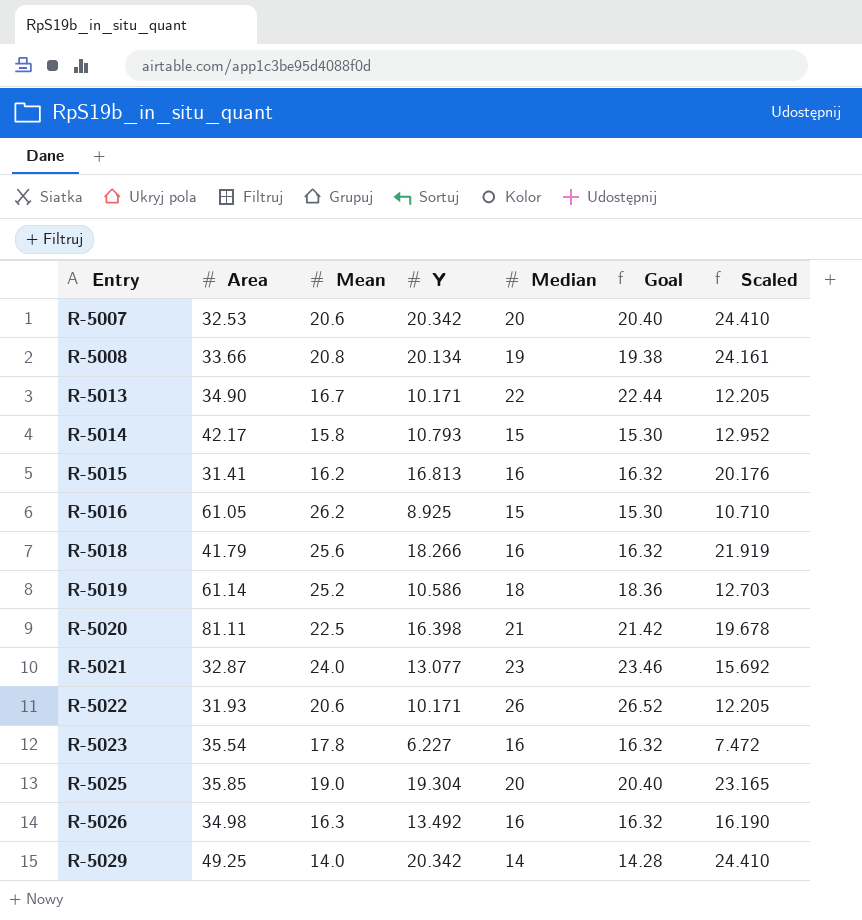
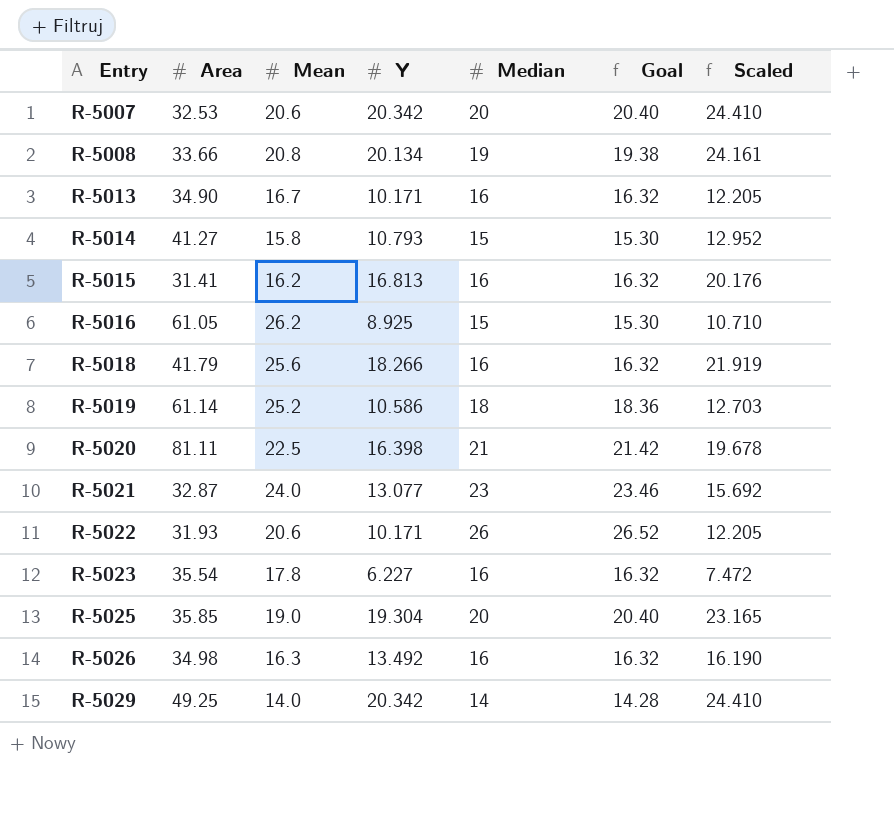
R-5013 | Median: 22 -> 16
R-5013 | Goal: 22.44 -> 16.32
R-5014 | Area: 42.17 -> 41.27

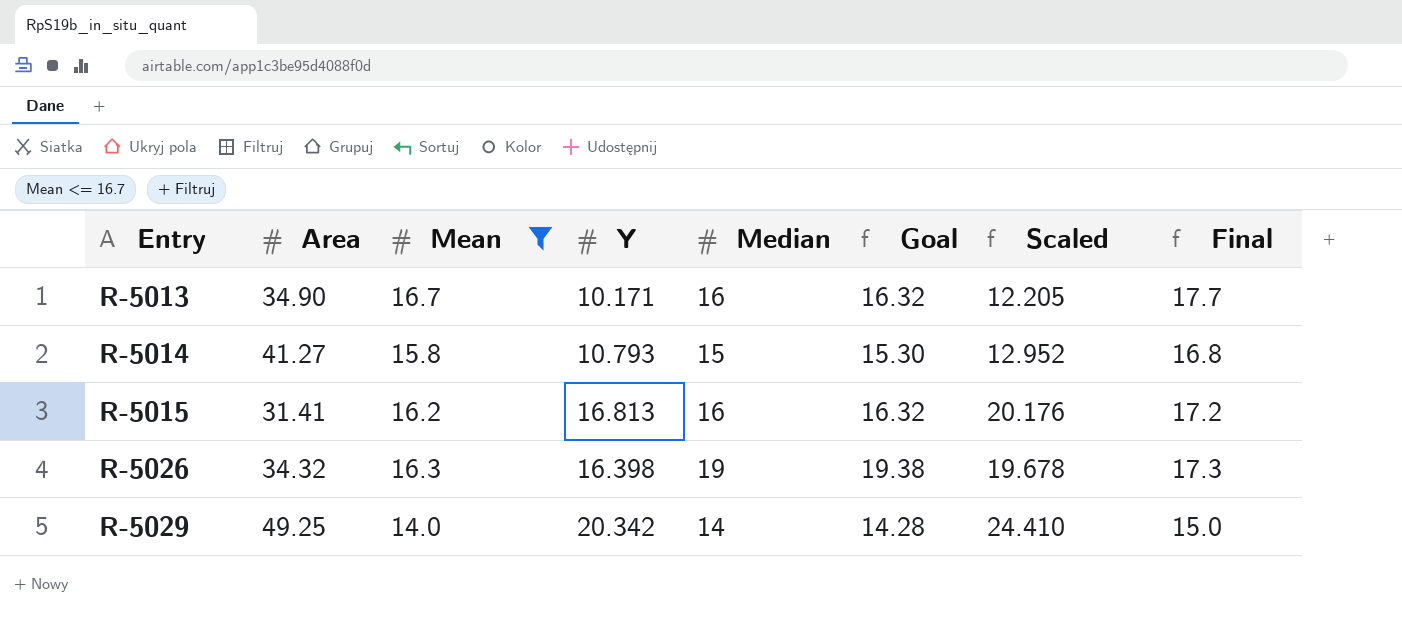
filter: none -> Mean <= 16.7
column Final | formula: none -> [Mean] + 1
R-5026 | Area: 34.98 -> 34.32
R-5026 | Y: 13.492 -> 16.398
R-5026 | Median: 16 -> 19
R-5026 | Goal: 16.32 -> 19.38
R-5026 | Scaled: 16.190 -> 19.678

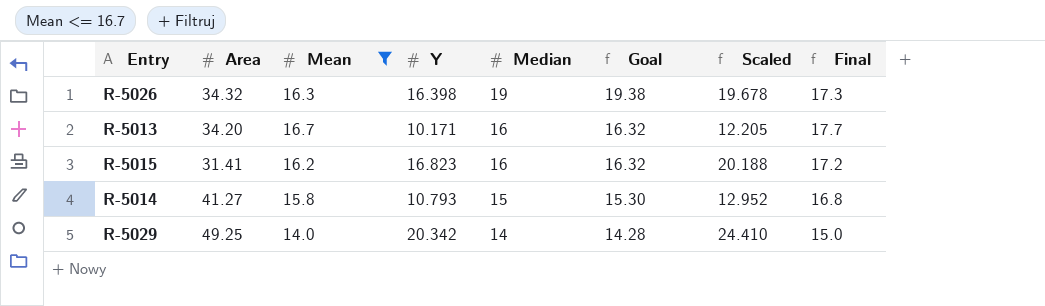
row order: Entry ascending -> Median descending
R-5013 | Area: 34.90 -> 34.20
R-5015 | Y: 16.813 -> 16.823
R-5015 | Scaled: 20.176 -> 20.188

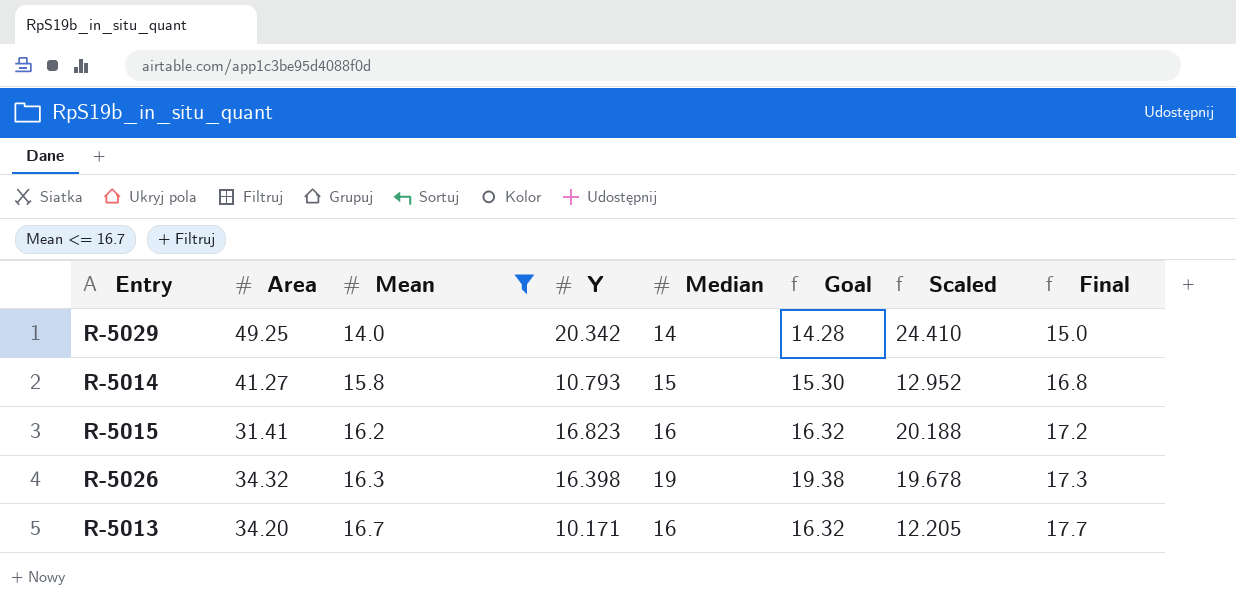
row order: Median descending -> Mean ascending

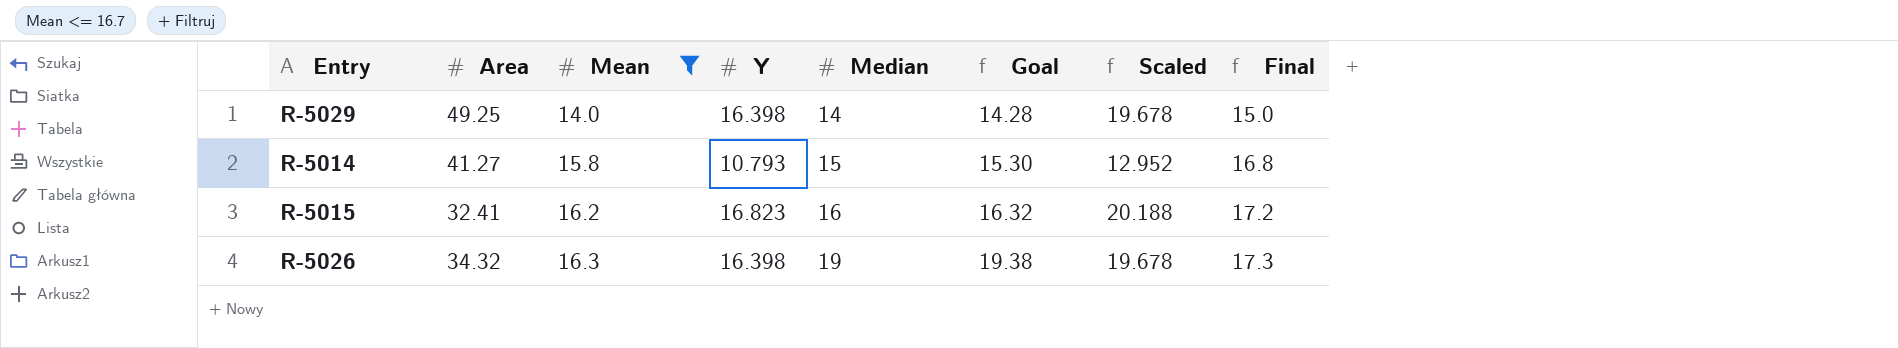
row R-5013: 34.20 | 16.7 | 10.171 | 16 | 16.32 | 12.205 | 17.7 -> none
R-5029 | Y: 20.342 -> 16.398
R-5029 | Scaled: 24.410 -> 19.678
R-5015 | Area: 31.41 -> 32.41

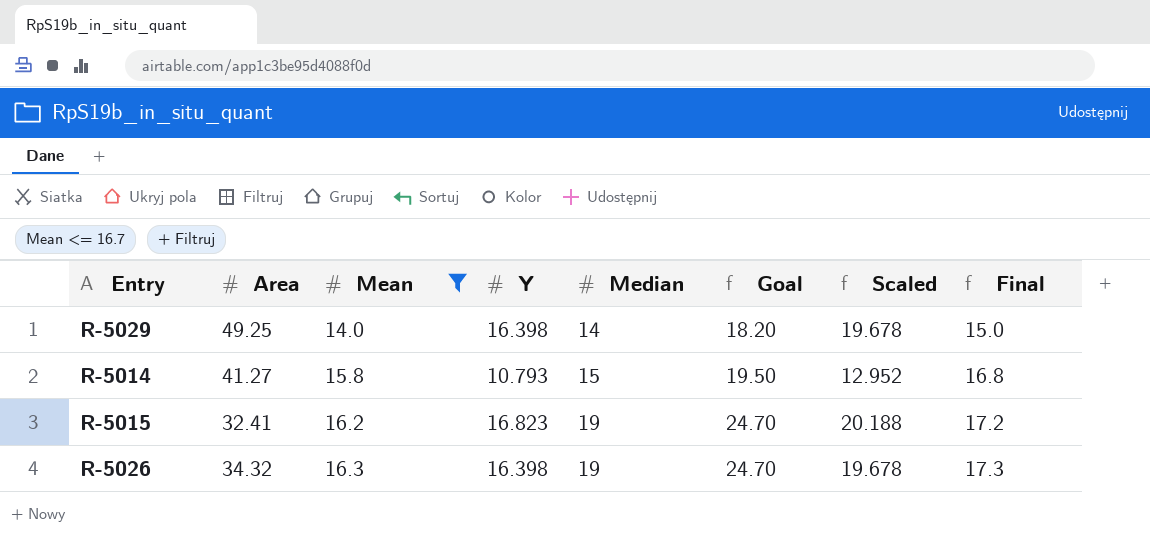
column Goal | formula: [Median] * 1.02 -> [Median] * 1.3
R-5015 | Median: 16 -> 19

